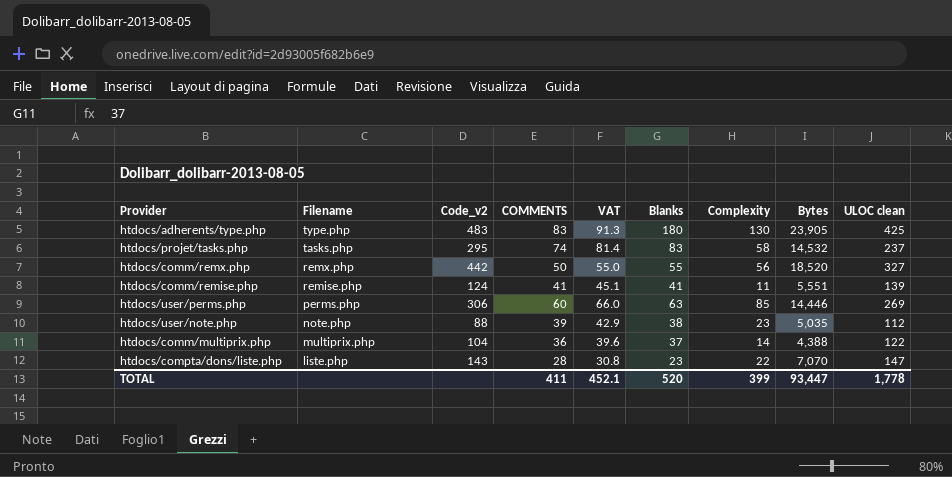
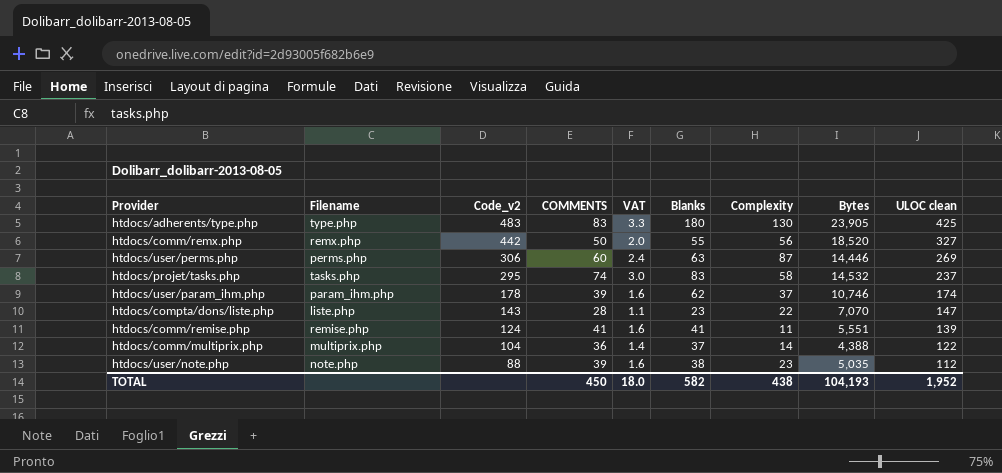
row order: Filename descending -> Code_v2 descending
column VAT | formula: [COMMENTS] * 1.1 -> [COMMENTS] * 0.04
htdocs/user/perms.php | Complexity: 85 -> 87
row htdocs/user/param_ihm.php: none -> param_ihm.php | 178 | 39 | 1.6 | 62 | 37 | 10,746 | 174
TOTAL | COMMENTS: 411 -> 450
TOTAL | VAT: 452.1 -> 18.0
TOTAL | Blanks: 520 -> 582
TOTAL | Complexity: 399 -> 438
TOTAL | Bytes: 93,447 -> 104,193
TOTAL | ULOC clean: 1,778 -> 1,952

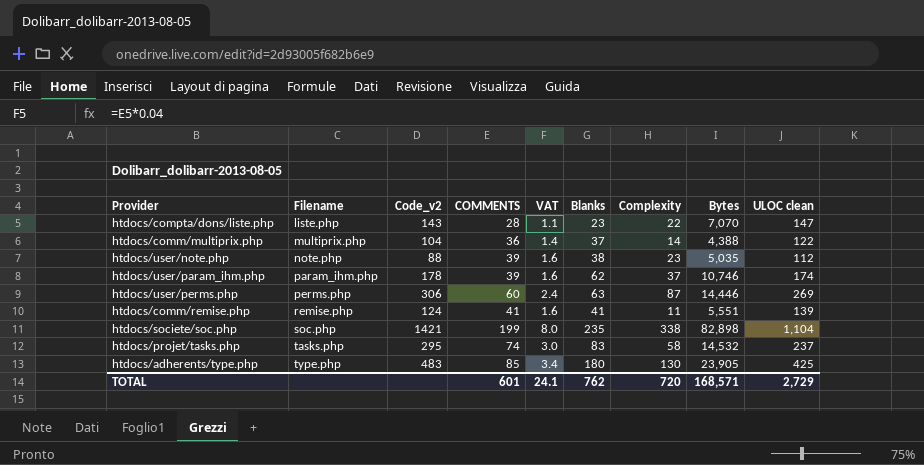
row order: Code_v2 descending -> Filename ascending
row htdocs/comm/remx.php: remx.php | 442 | 50 | 2.0 | 55 | 56 | 18,520 | 327 -> none
row htdocs/societe/soc.php: none -> soc.php | 1421 | 199 | 8.0 | 235 | 338 | 82,898 | 1,104
htdocs/adherents/type.php | COMMENTS: 83 -> 85
htdocs/adherents/type.php | VAT: 3.3 -> 3.4
TOTAL | COMMENTS: 450 -> 601
TOTAL | VAT: 18.0 -> 24.1
TOTAL | Blanks: 582 -> 762
TOTAL | Complexity: 438 -> 720
TOTAL | Bytes: 104,193 -> 168,571
TOTAL | ULOC clean: 1,952 -> 2,729

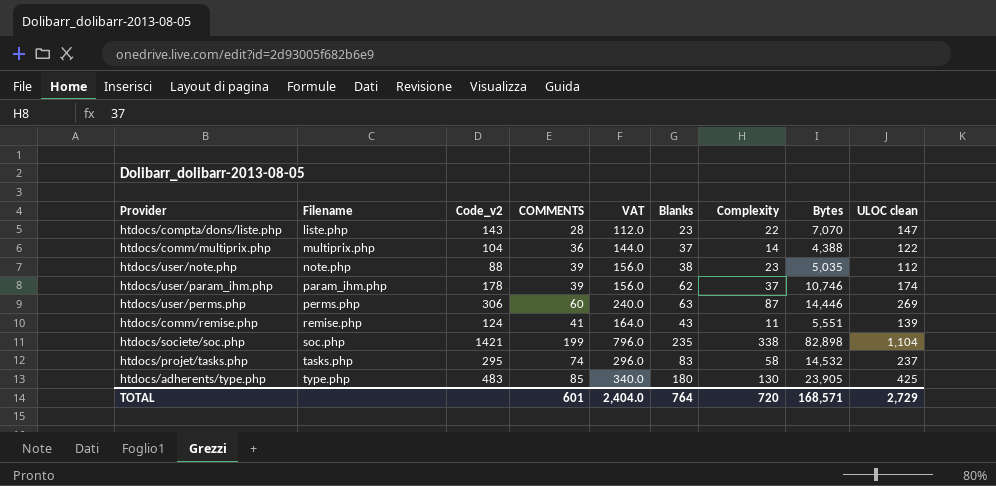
column VAT | formula: [COMMENTS] * 0.04 -> [COMMENTS] * 4
htdocs/comm/remise.php | Blanks: 41 -> 43
TOTAL | VAT: 24.1 -> 2,404.0
TOTAL | Blanks: 762 -> 764

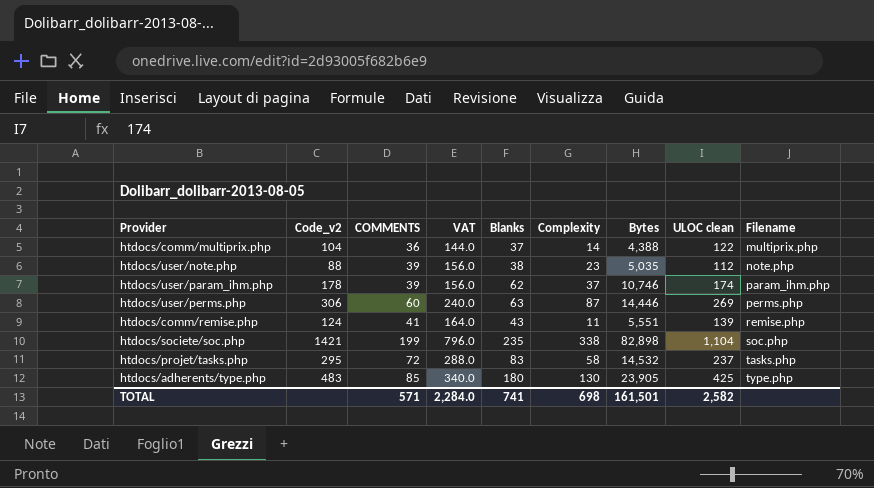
column Filename | position: 2 -> 9
row htdocs/compta/dons/liste.php: liste.php | 143 | 28 | 112.0 | 23 | 22 | 7,070 | 147 -> none
htdocs/projet/tasks.php | COMMENTS: 74 -> 72
htdocs/projet/tasks.php | VAT: 296.0 -> 288.0
TOTAL | COMMENTS: 601 -> 571
TOTAL | VAT: 2,404.0 -> 2,284.0
TOTAL | Blanks: 764 -> 741
TOTAL | Complexity: 720 -> 698
TOTAL | Bytes: 168,571 -> 161,501
TOTAL | ULOC clean: 2,729 -> 2,582

